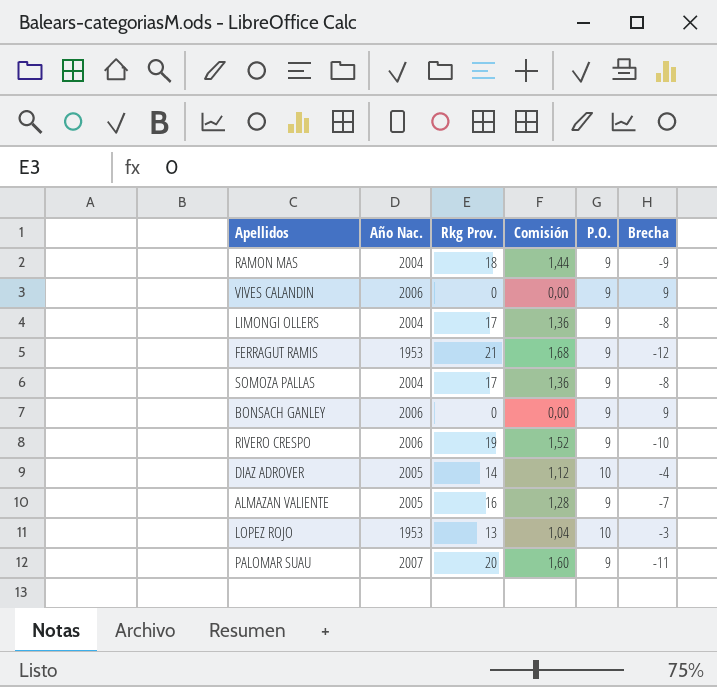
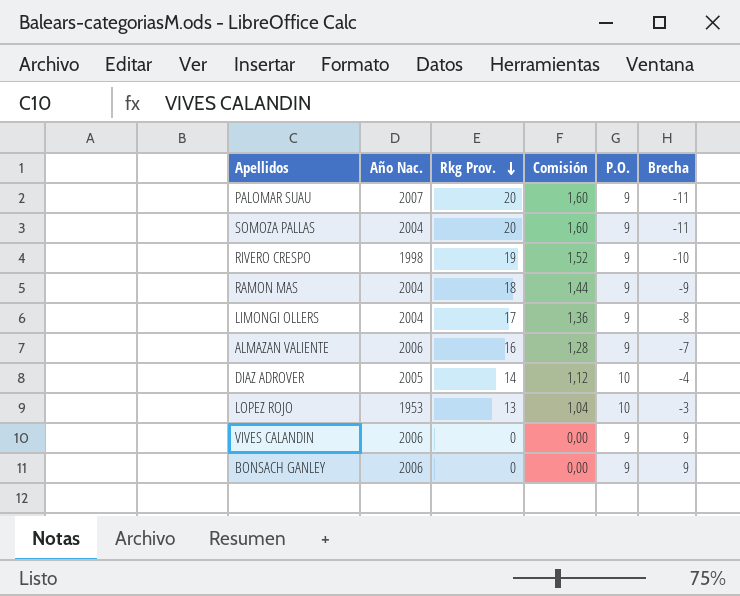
row order: none -> Rkg Prov. descending
row FERRAGUT RAMIS: 1953 | 21 | 1,68 | 9 | -12 -> none
SOMOZA PALLAS | Rkg Prov.: 17 -> 20
SOMOZA PALLAS | Comisión: 1,36 -> 1,60
SOMOZA PALLAS | Brecha: -8 -> -11
RIVERO CRESPO | Año Nac.: 2006 -> 1998
ALMAZAN VALIENTE | Año Nac.: 2005 -> 2006

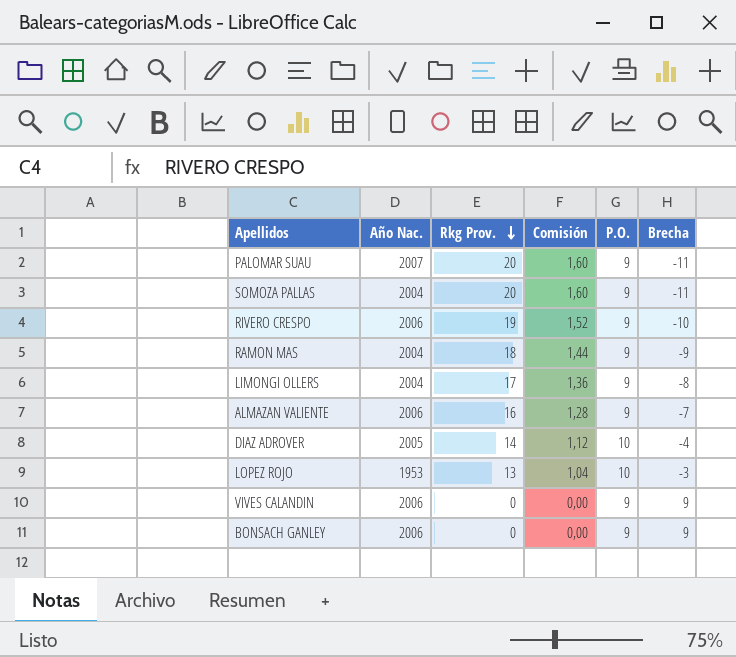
RIVERO CRESPO | Año Nac.: 1998 -> 2006

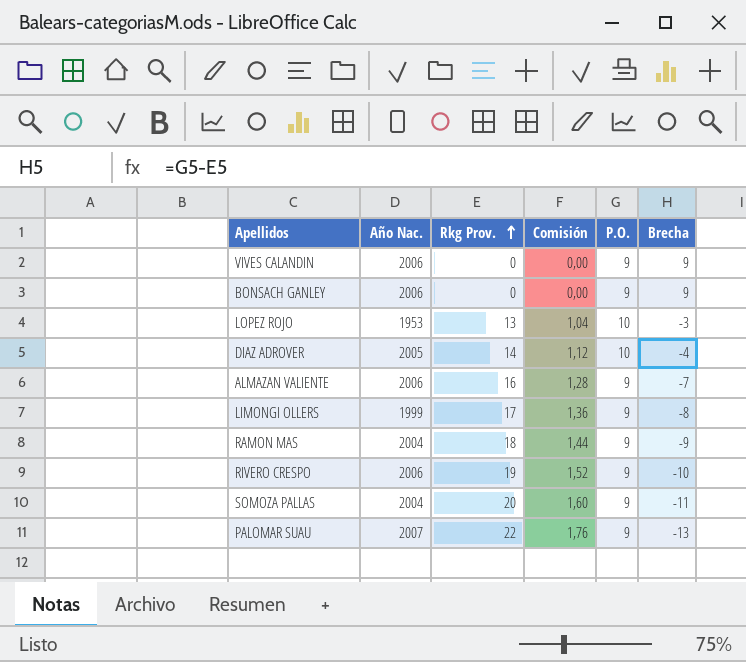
row order: Rkg Prov. descending -> Rkg Prov. ascending
LIMONGI OLLERS | Año Nac.: 2004 -> 1999
PALOMAR SUAU | Rkg Prov.: 20 -> 22
PALOMAR SUAU | Comisión: 1,60 -> 1,76
PALOMAR SUAU | Brecha: -11 -> -13

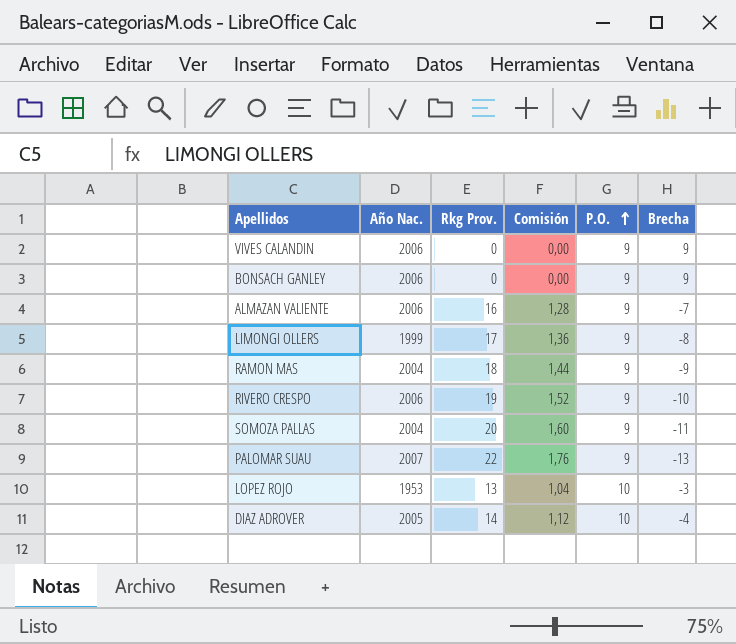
row order: Rkg Prov. ascending -> P.O. ascending

